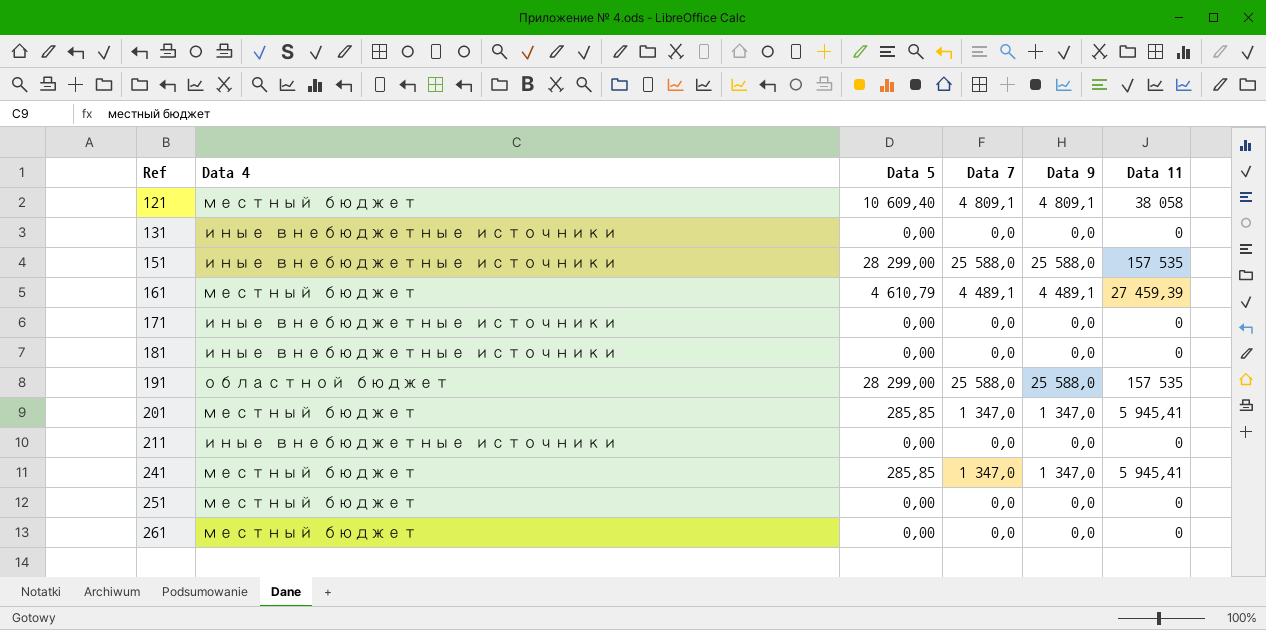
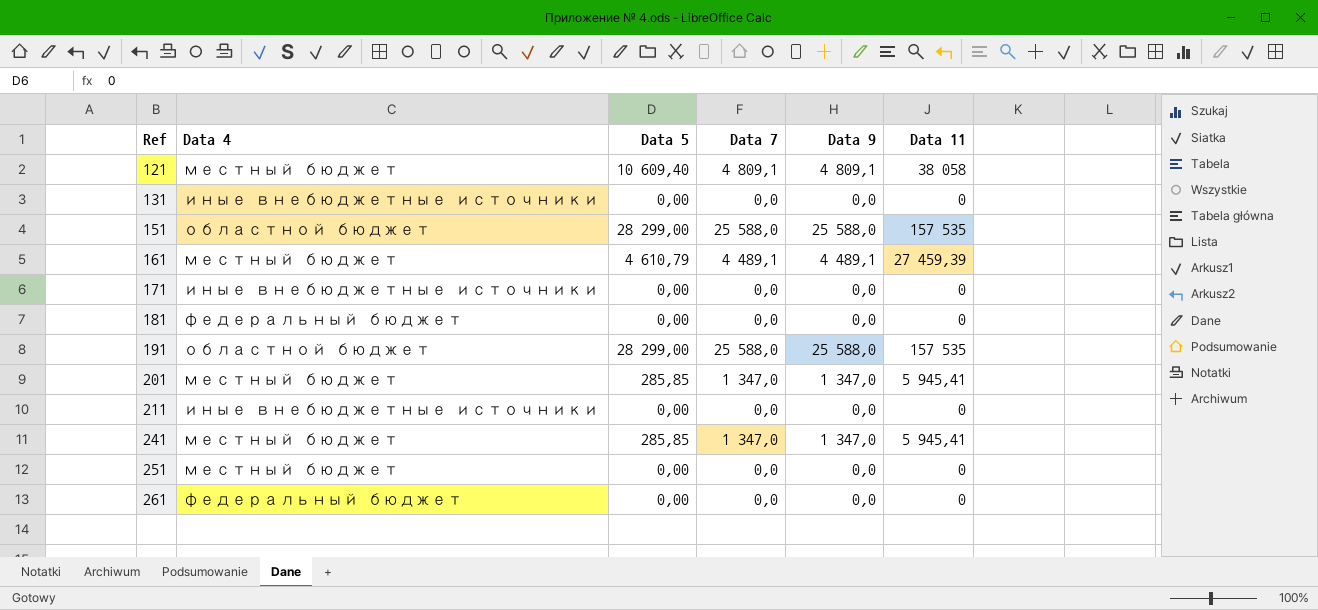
151 | Data 4: иные внебюджетные источники -> областной бюджет
181 | Data 4: иные внебюджетные источники -> федеральный бюджет
261 | Data 4: местный бюджет -> федеральный бюджет

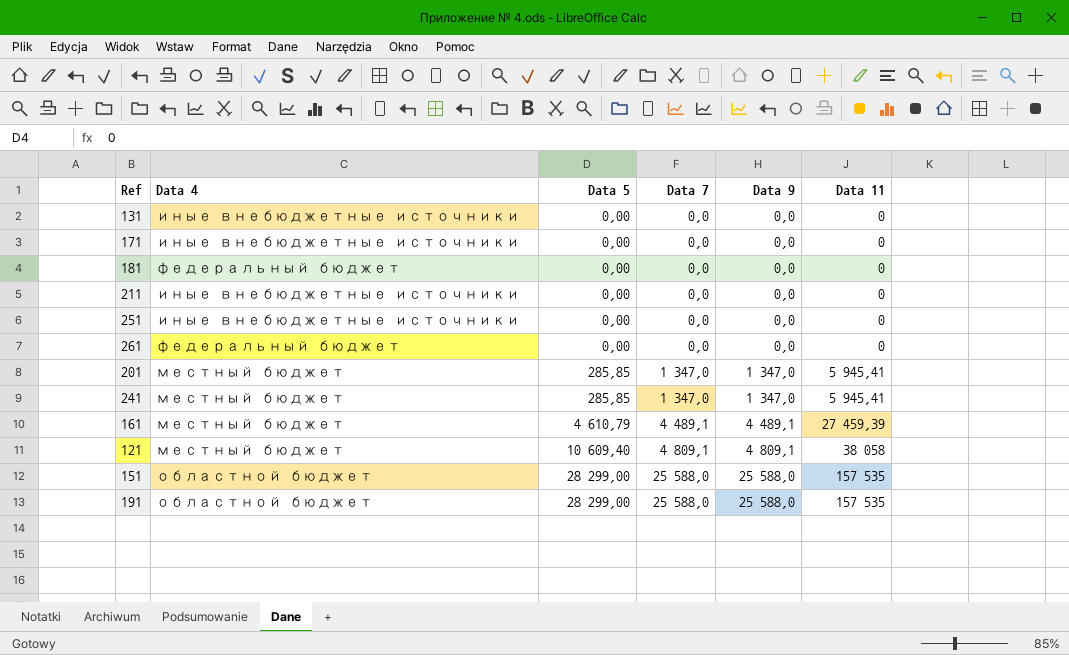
row order: Ref ascending -> Data 5 ascending
251 | Data 4: местный бюджет -> иные внебюджетные источники

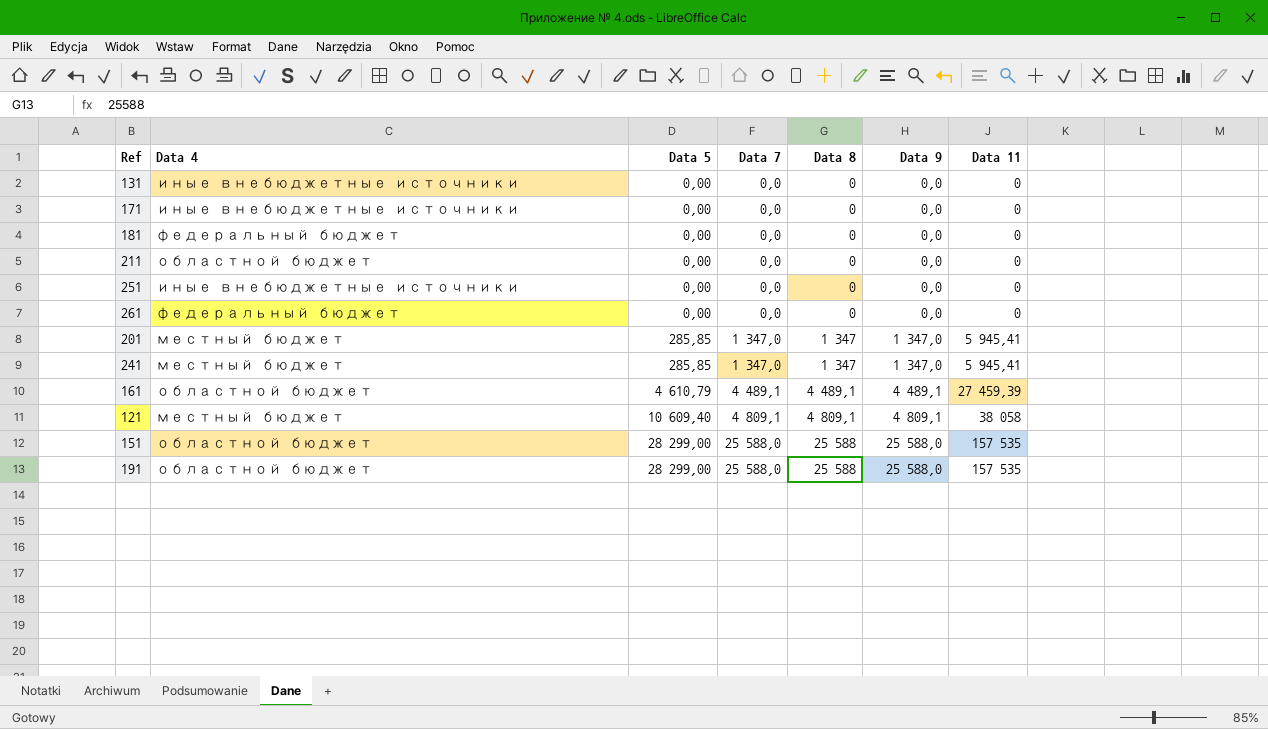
column Data 8 | position: none -> 5
211 | Data 4: иные внебюджетные источники -> областной бюджет
161 | Data 4: местный бюджет -> областной бюджет

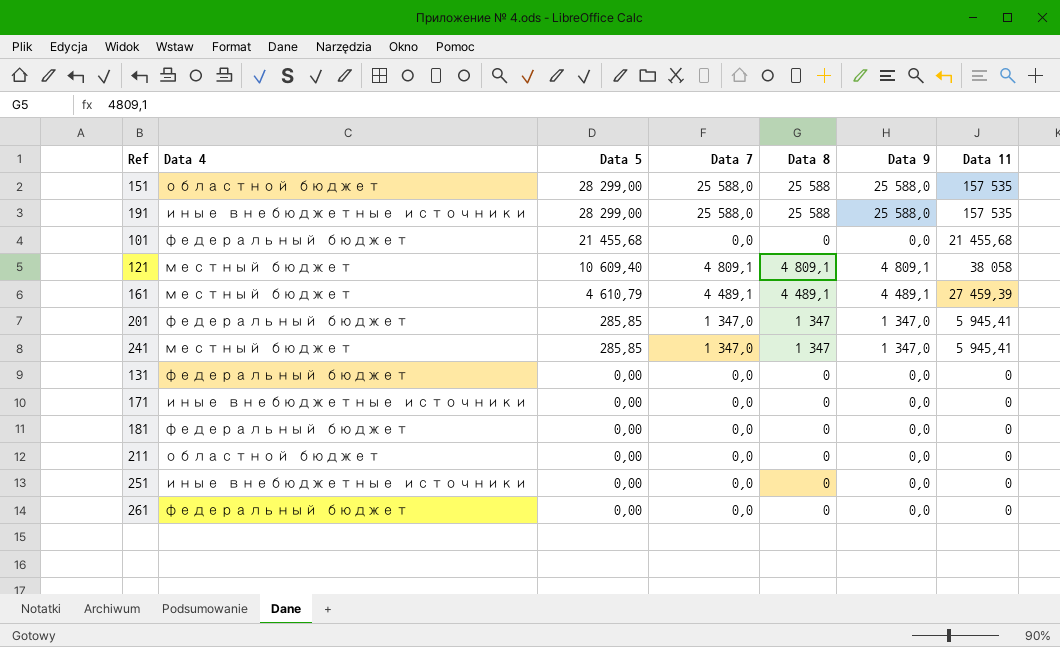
row order: Data 5 ascending -> Data 5 descending
191 | Data 4: областной бюджет -> иные внебюджетные источники
row 101: none -> федеральный бюджет | 21 455,68 | 0,0 | 0 | 0,0 | 21 455,68
161 | Data 4: областной бюджет -> местный бюджет
201 | Data 4: местный бюджет -> федеральный бюджет
131 | Data 4: иные внебюджетные источники -> федеральный бюджет

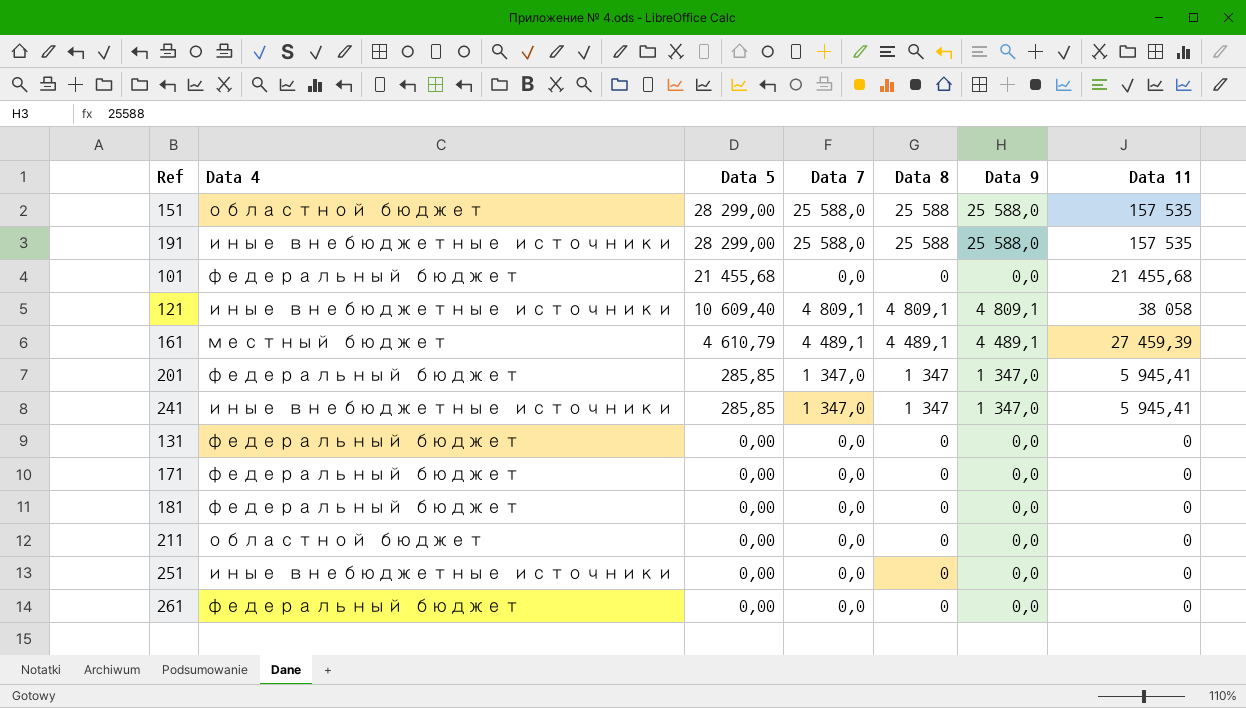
121 | Data 4: местный бюджет -> иные внебюджетные источники
241 | Data 4: местный бюджет -> иные внебюджетные источники
171 | Data 4: иные внебюджетные источники -> федеральный бюджет

